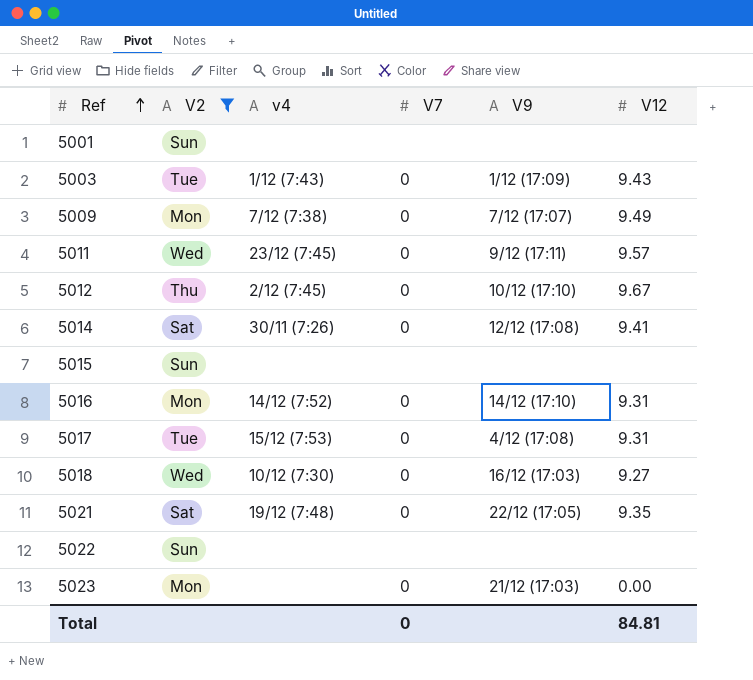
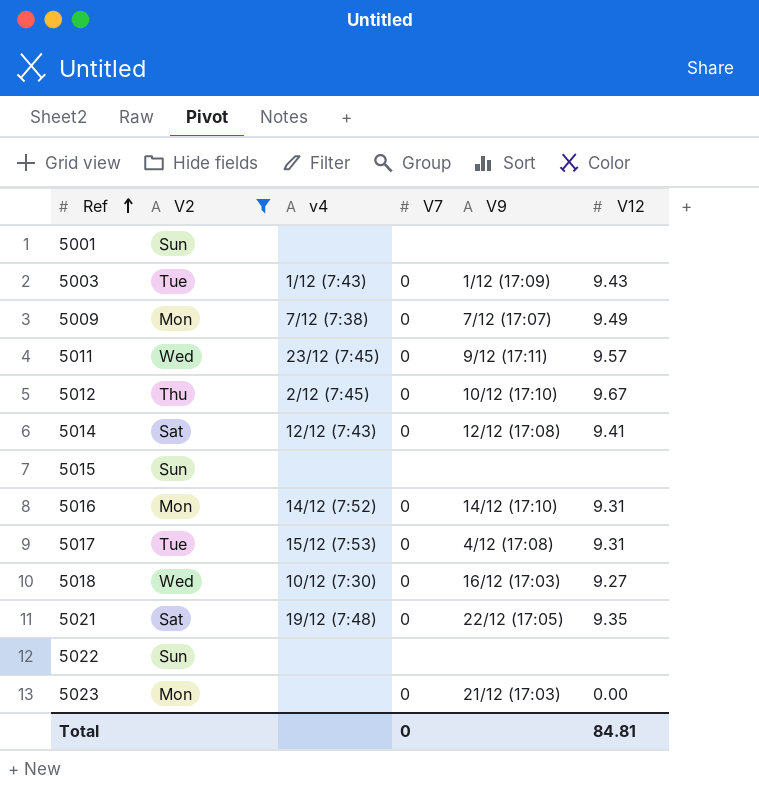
5014 | v4: 30/11 (7:26) -> 12/12 (7:43)

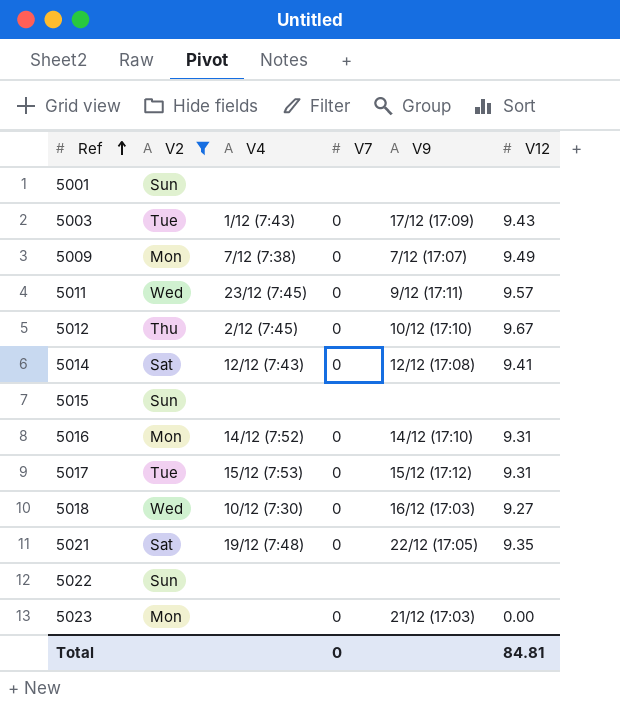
column name: v4 -> V4
5003 | V9: 1/12 (17:09) -> 17/12 (17:09)
5017 | V9: 4/12 (17:08) -> 15/12 (17:12)

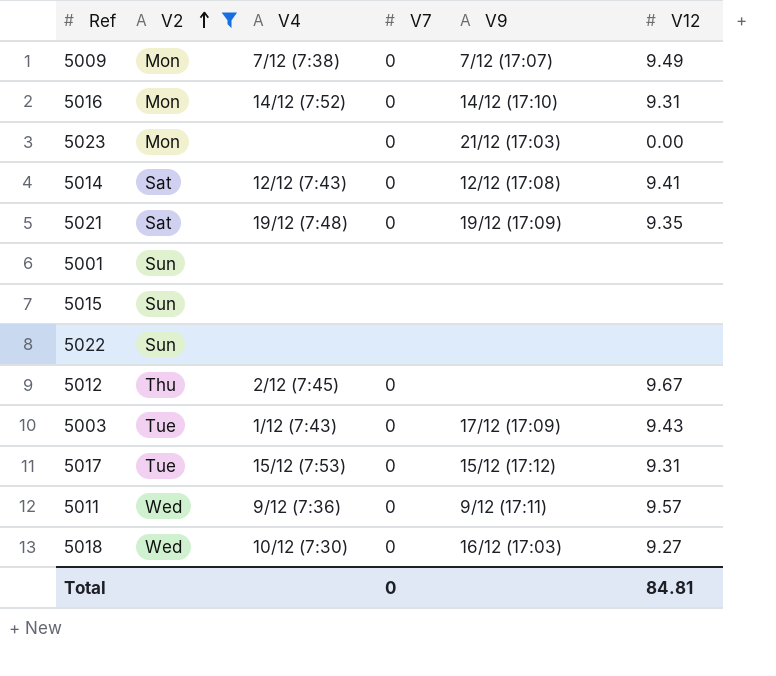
row order: Ref ascending -> V2 ascending
5021 | V9: 22/12 (17:05) -> 19/12 (17:09)
5012 | V9: 10/12 (17:10) -> none
5011 | V4: 23/12 (7:45) -> 9/12 (7:36)

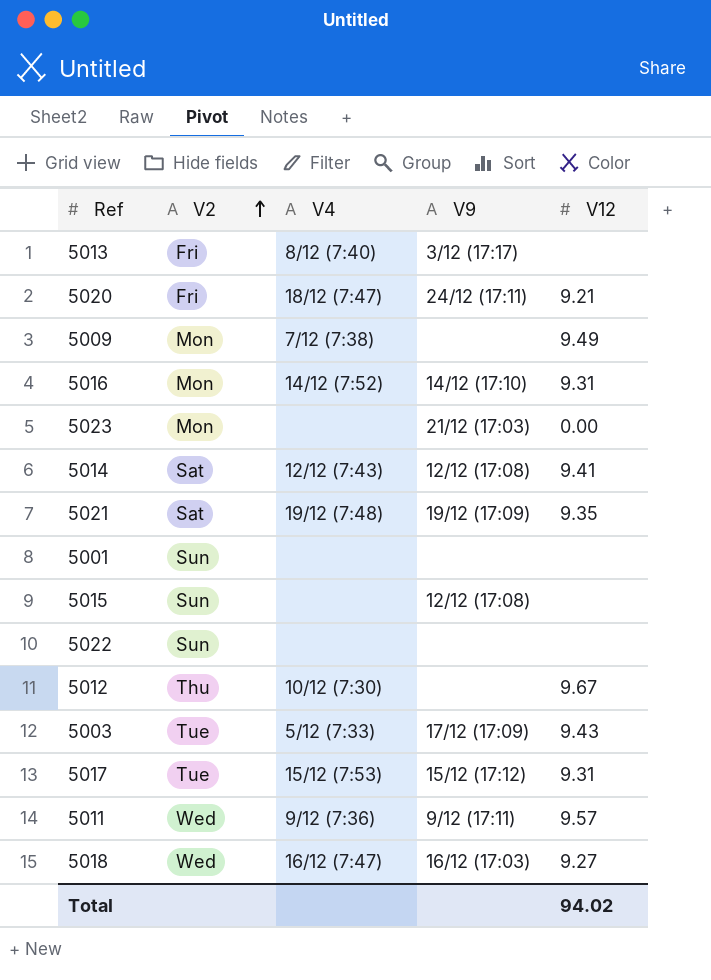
filter: V2 != Fri -> none
column V7 | position: 4 -> none
5009 | V9: 7/12 (17:07) -> none
5015 | V9: none -> 12/12 (17:08)
5012 | V4: 2/12 (7:45) -> 10/12 (7:30)
5003 | V4: 1/12 (7:43) -> 5/12 (7:33)
5018 | V4: 10/12 (7:30) -> 16/12 (7:47)
Total | V12: 84.81 -> 94.02

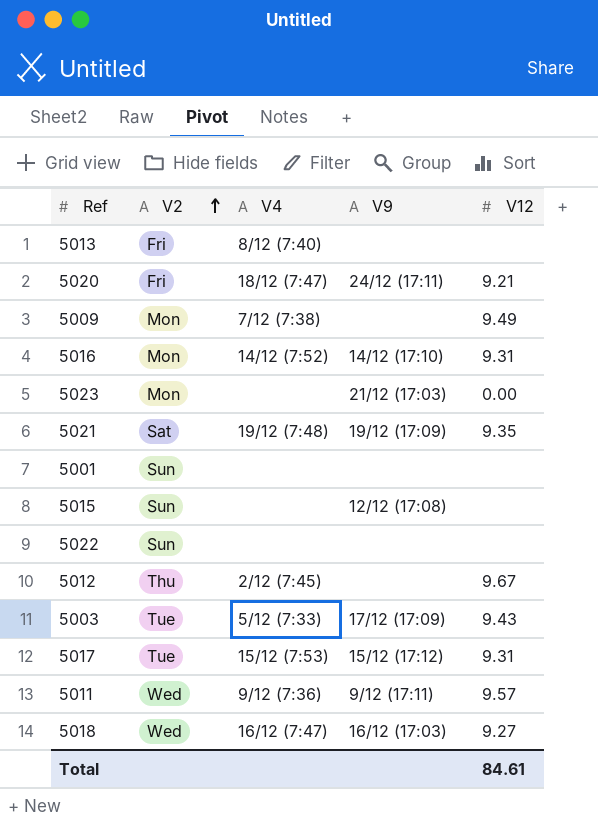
row 5014: Sat | 12/12 (7:43) | 12/12 (17:08) | 9.41 -> none
5013 | V9: 3/12 (17:17) -> none
5012 | V4: 10/12 (7:30) -> 2/12 (7:45)
Total | V12: 94.02 -> 84.61

